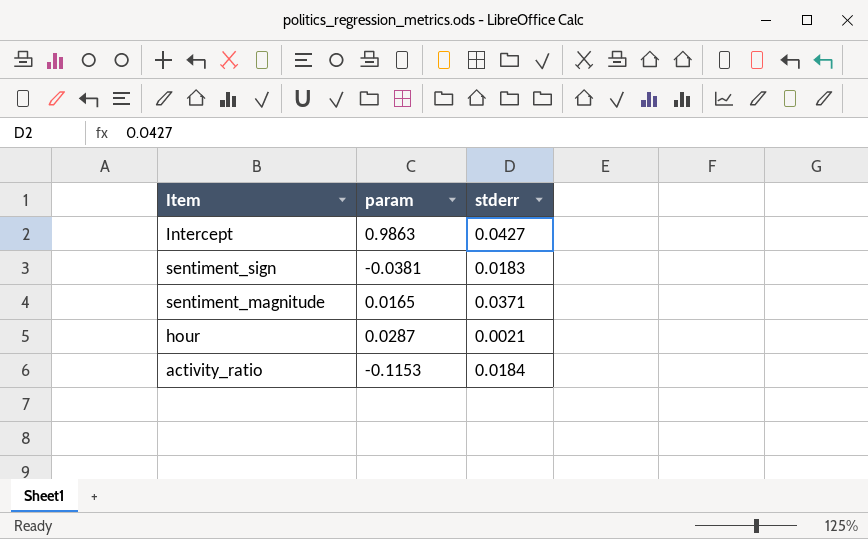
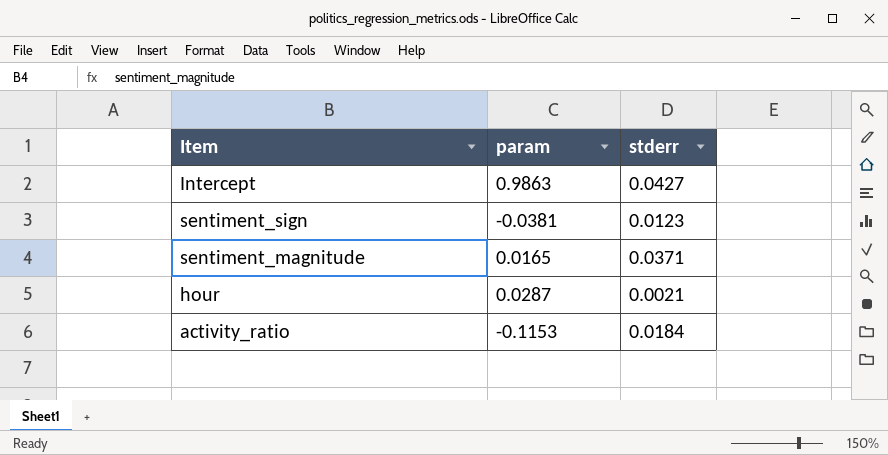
sentiment_sign | stderr: 0.0183 -> 0.0123

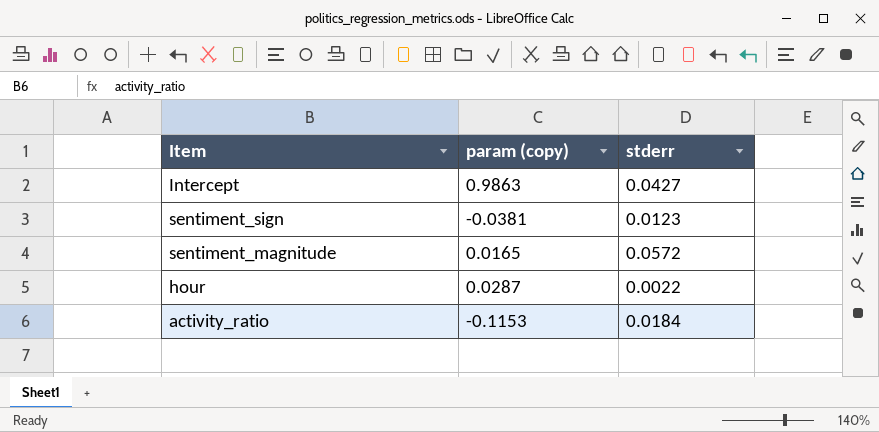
column name: param -> param (copy)
sentiment_magnitude | stderr: 0.0371 -> 0.0572
hour | stderr: 0.0021 -> 0.0022

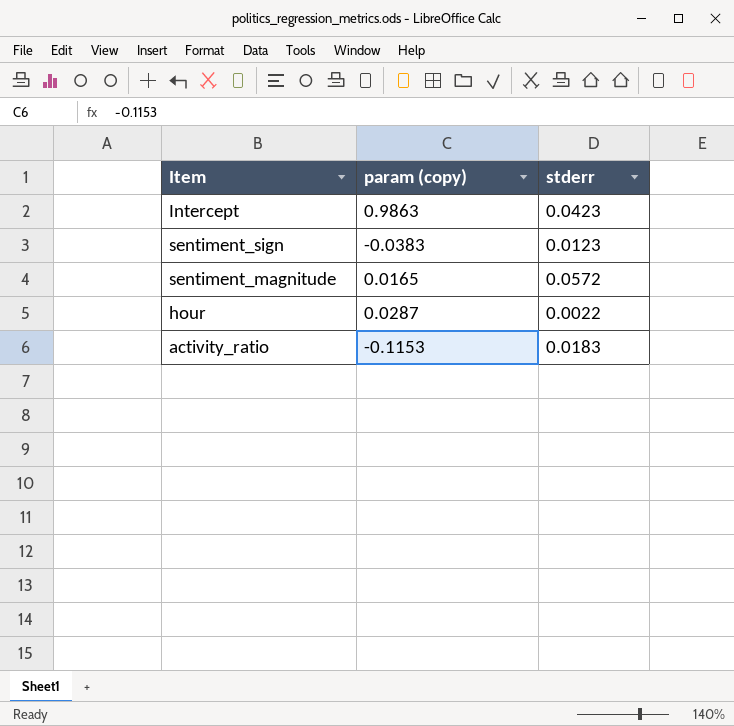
Intercept | stderr: 0.0427 -> 0.0423
sentiment_sign | param (copy): -0.0381 -> -0.0383
activity_ratio | stderr: 0.0184 -> 0.0183

